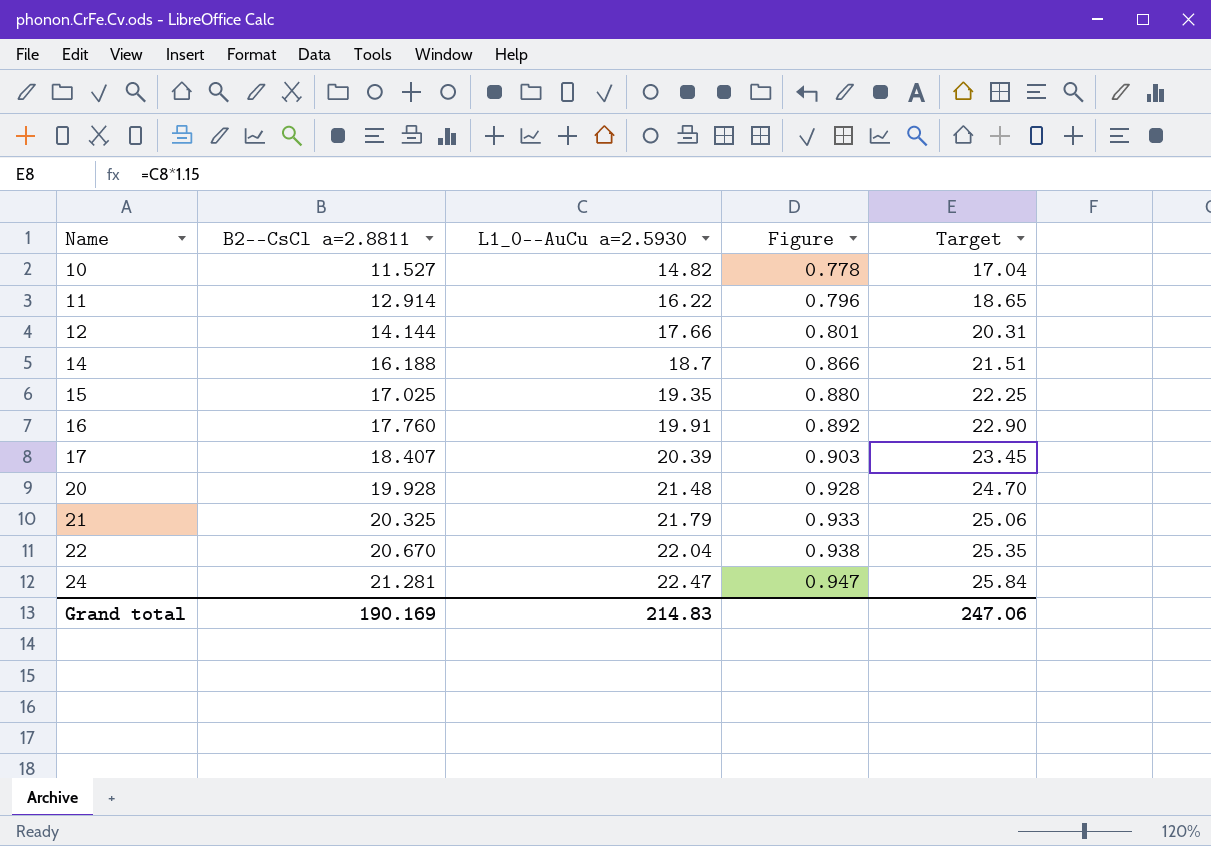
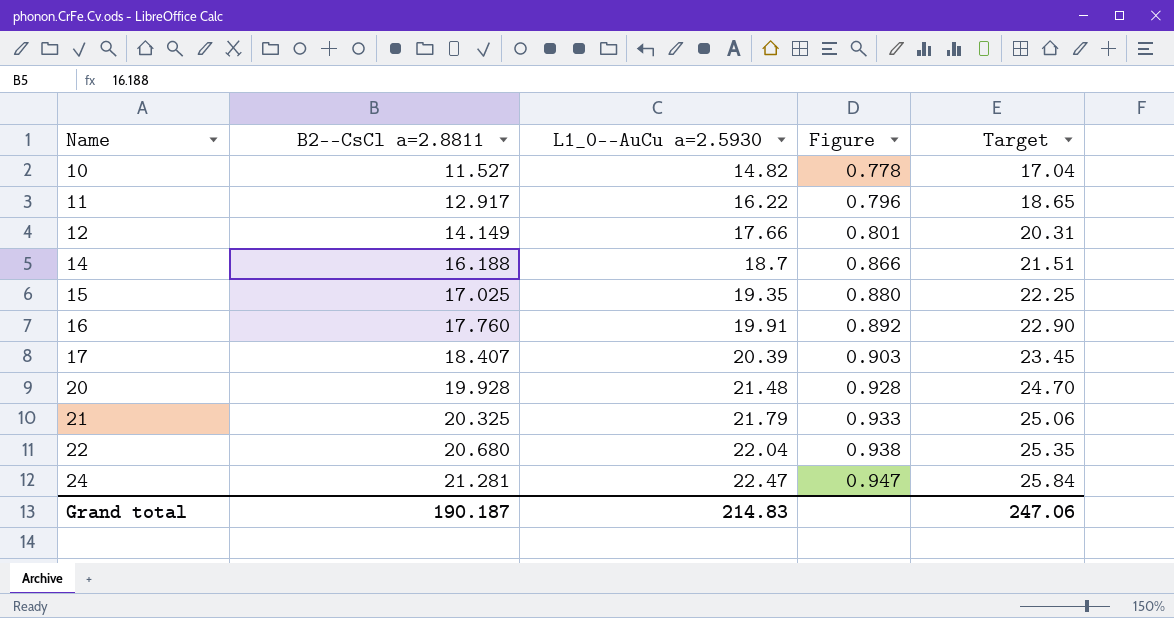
11 | B2--CsCl a=2.8811: 12.914 -> 12.917
12 | B2--CsCl a=2.8811: 14.144 -> 14.149
22 | B2--CsCl a=2.8811: 20.670 -> 20.680
Grand total | B2--CsCl a=2.8811: 190.169 -> 190.187

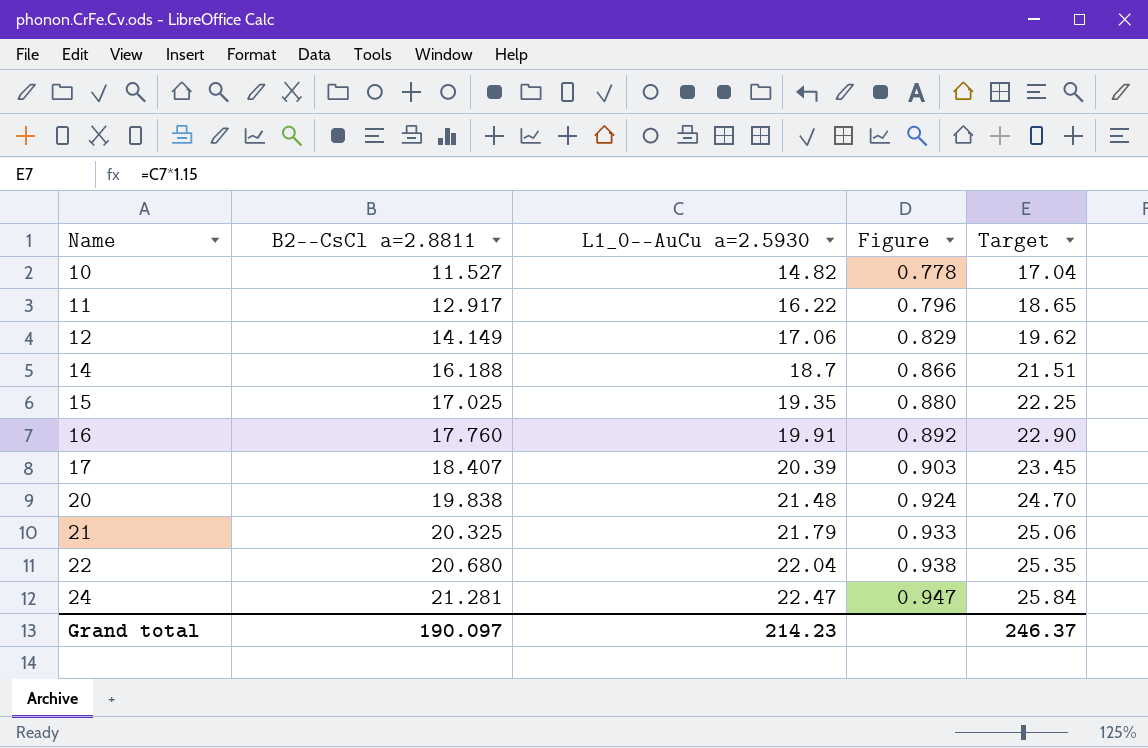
12 | L1_0--AuCu a=2.5930: 17.66 -> 17.06
12 | Figure: 0.801 -> 0.829
12 | Target: 20.31 -> 19.62
20 | B2--CsCl a=2.8811: 19.928 -> 19.838
20 | Figure: 0.928 -> 0.924
Grand total | B2--CsCl a=2.8811: 190.187 -> 190.097
Grand total | L1_0--AuCu a=2.5930: 214.83 -> 214.23
Grand total | Target: 247.06 -> 246.37

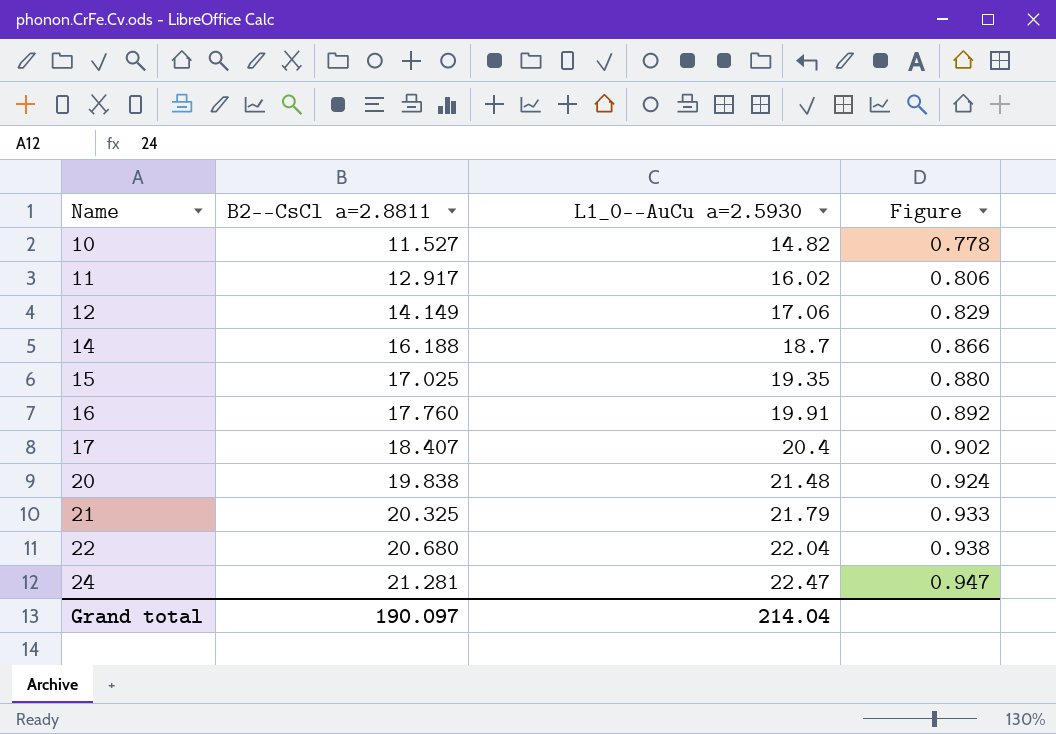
column Target | formula: [L1_0--AuCu a=2.5930] * 1.15 -> none
11 | L1_0--AuCu a=2.5930: 16.22 -> 16.02
11 | Figure: 0.796 -> 0.806
17 | L1_0--AuCu a=2.5930: 20.39 -> 20.4
17 | Figure: 0.903 -> 0.902
Grand total | L1_0--AuCu a=2.5930: 214.23 -> 214.04

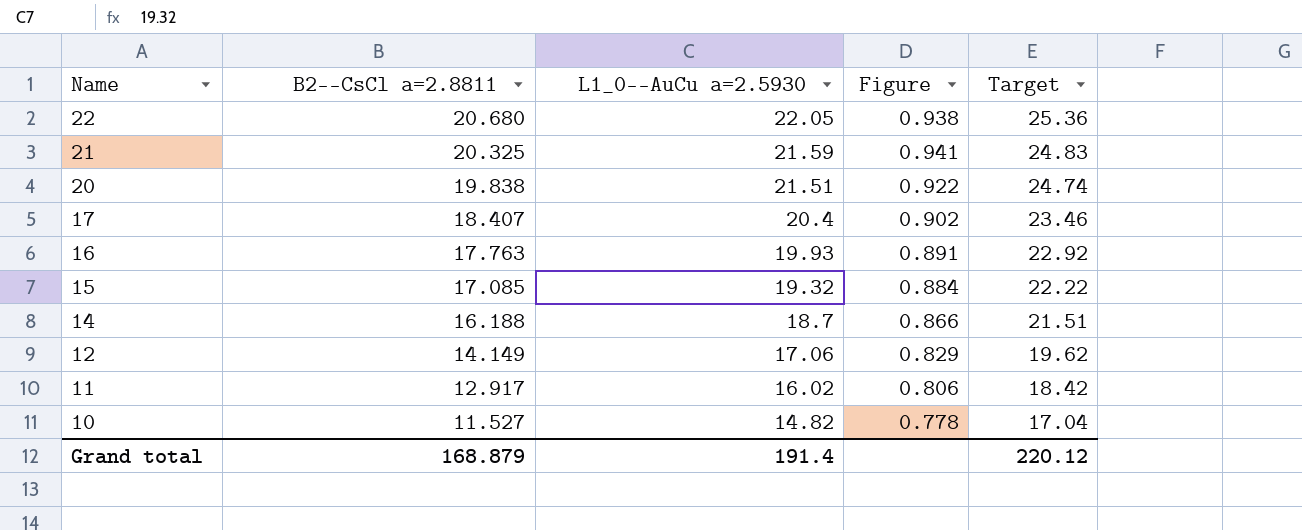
row order: Name ascending -> Name descending
column Target | formula: none -> [L1_0--AuCu a=2.5930] * 1.15
row 24: 21.281 | 22.47 | 0.947 -> none
22 | L1_0--AuCu a=2.5930: 22.04 -> 22.05
21 | L1_0--AuCu a=2.5930: 21.79 -> 21.59
21 | Figure: 0.933 -> 0.941
20 | L1_0--AuCu a=2.5930: 21.48 -> 21.51
20 | Figure: 0.924 -> 0.922
16 | B2--CsCl a=2.8811: 17.760 -> 17.763
16 | L1_0--AuCu a=2.5930: 19.91 -> 19.93
16 | Figure: 0.892 -> 0.891
15 | B2--CsCl a=2.8811: 17.025 -> 17.085
15 | L1_0--AuCu a=2.5930: 19.35 -> 19.32
15 | Figure: 0.880 -> 0.884
Grand total | B2--CsCl a=2.8811: 190.097 -> 168.879
Grand total | L1_0--AuCu a=2.5930: 214.04 -> 191.4

